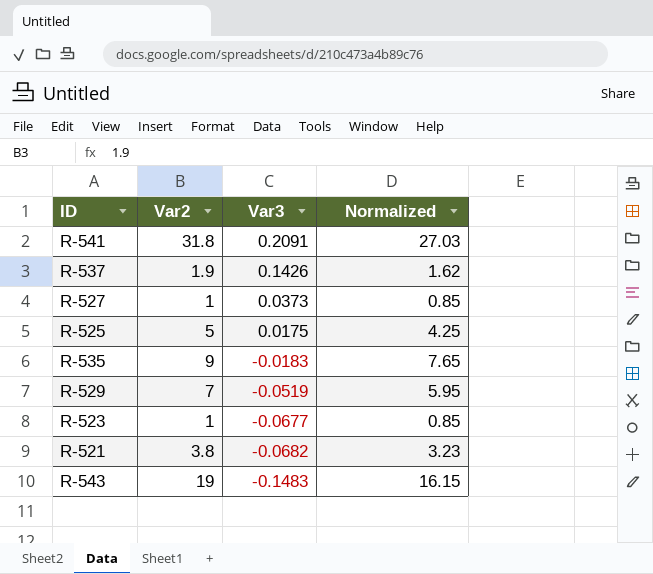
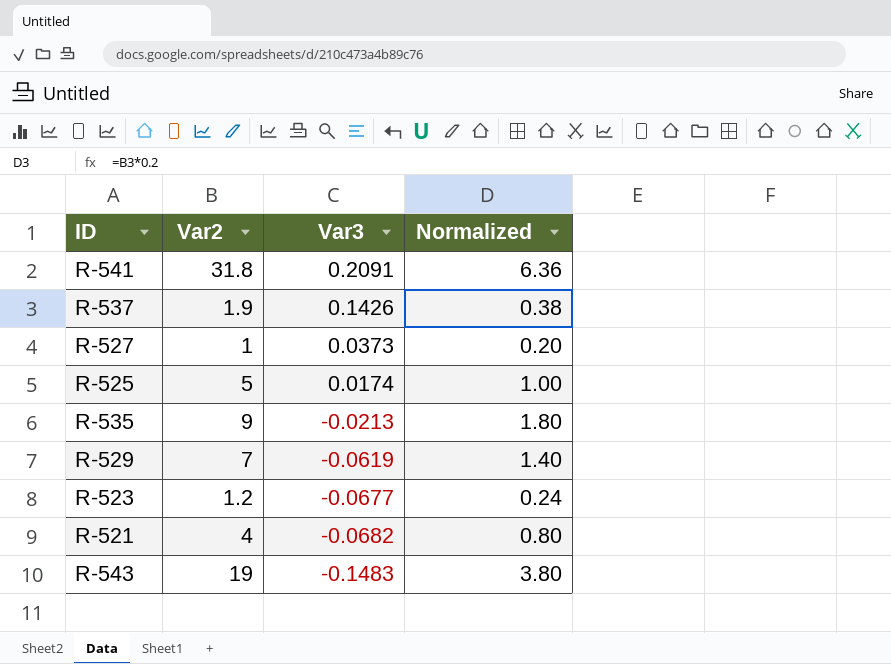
column Normalized | formula: [Var2] * 0.85 -> [Var2] * 0.2
R-525 | Var3: 0.0175 -> 0.0174
R-535 | Var3: -0.0183 -> -0.0213
R-529 | Var3: -0.0519 -> -0.0619
R-523 | Var2: 1 -> 1.2
R-521 | Var2: 3.8 -> 4

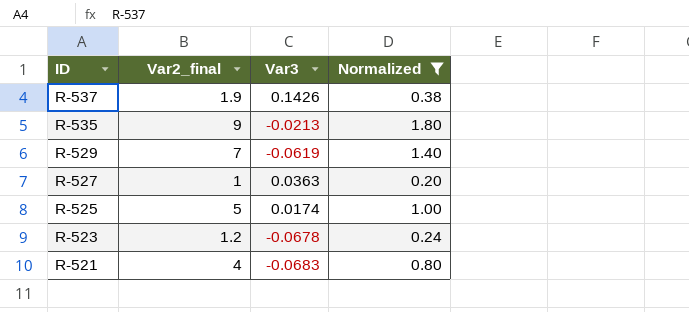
filter: none -> Normalized <= 1.80
row order: Var3 descending -> ID descending
column name: Var2 -> Var2_final
R-527 | Var3: 0.0373 -> 0.0363
R-523 | Var3: -0.0677 -> -0.0678
R-521 | Var3: -0.0682 -> -0.0683

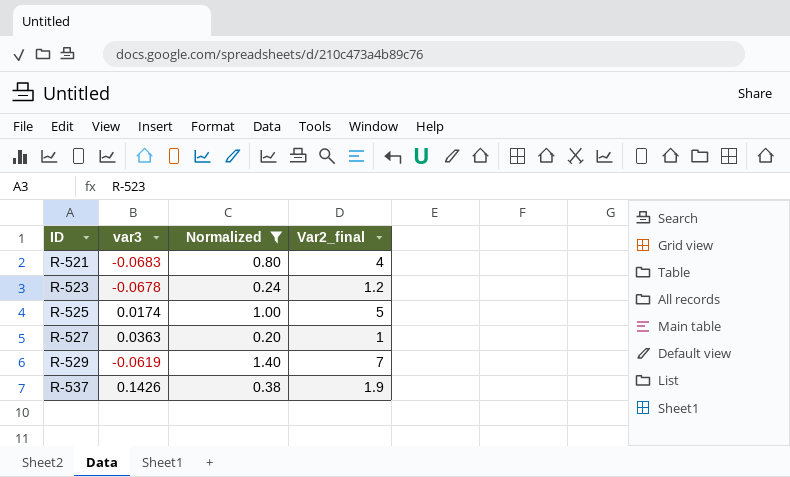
row order: ID descending -> ID ascending
column name: Var3 -> var3
column Var2_final | position: 2 -> 4
row R-535: 9 | -0.0213 | 1.80 -> none

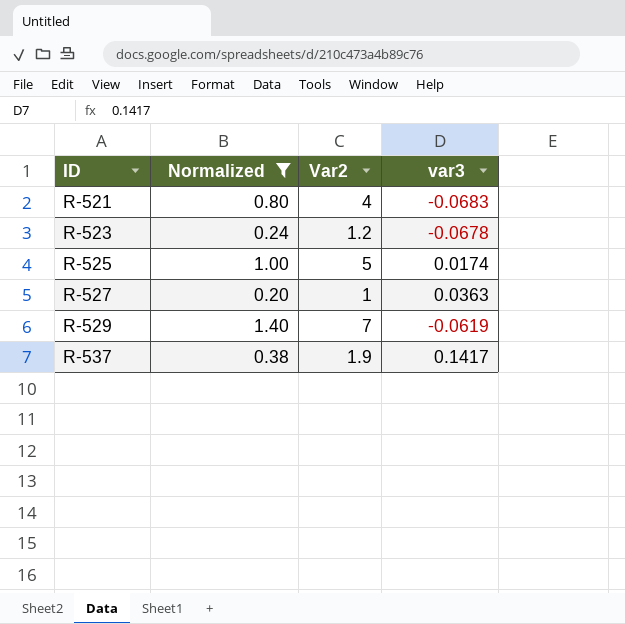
column name: Var2_final -> Var2
column var3 | position: 2 -> 4
R-537 | var3: 0.1426 -> 0.1417

